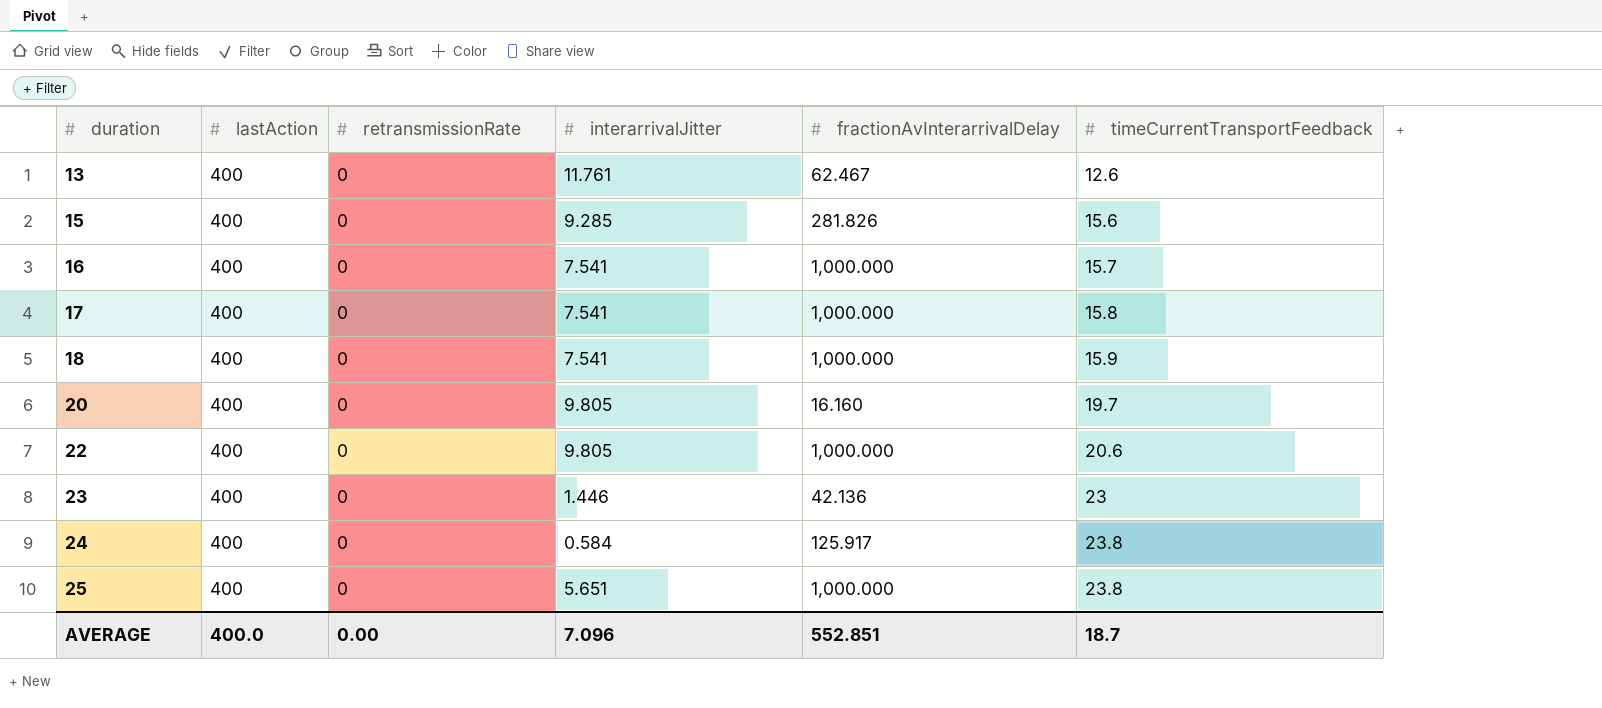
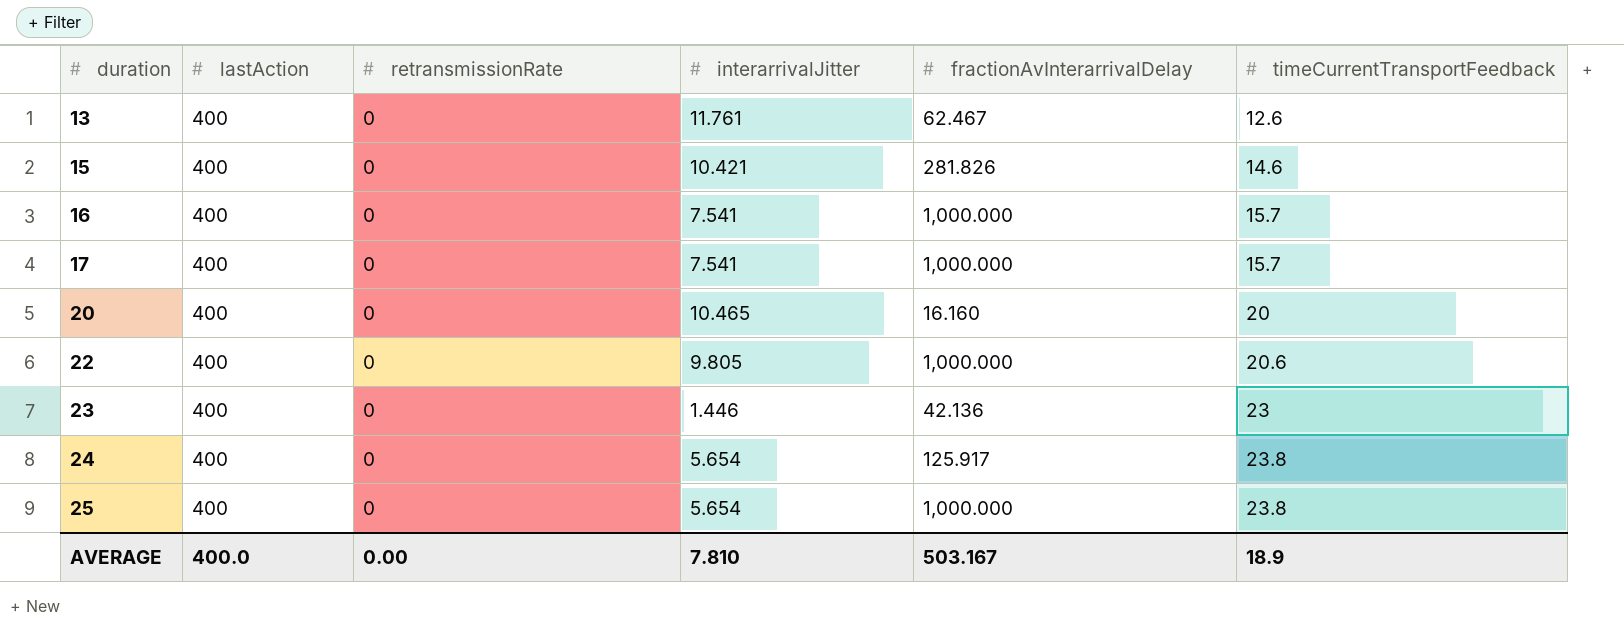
row 18: 400 | 0 | 7.541 | 1,000.000 | 15.9 -> none
15 | interarrivalJitter: 9.285 -> 10.421
15 | timeCurrentTransportFeedback: 15.6 -> 14.6
17 | timeCurrentTransportFeedback: 15.8 -> 15.7
20 | interarrivalJitter: 9.805 -> 10.465
20 | timeCurrentTransportFeedback: 19.7 -> 20
24 | interarrivalJitter: 0.584 -> 5.654
25 | interarrivalJitter: 5.651 -> 5.654
AVERAGE | interarrivalJitter: 7.096 -> 7.810
AVERAGE | fractionAvInterarrivalDelay: 552.851 -> 503.167
AVERAGE | timeCurrentTransportFeedback: 18.7 -> 18.9

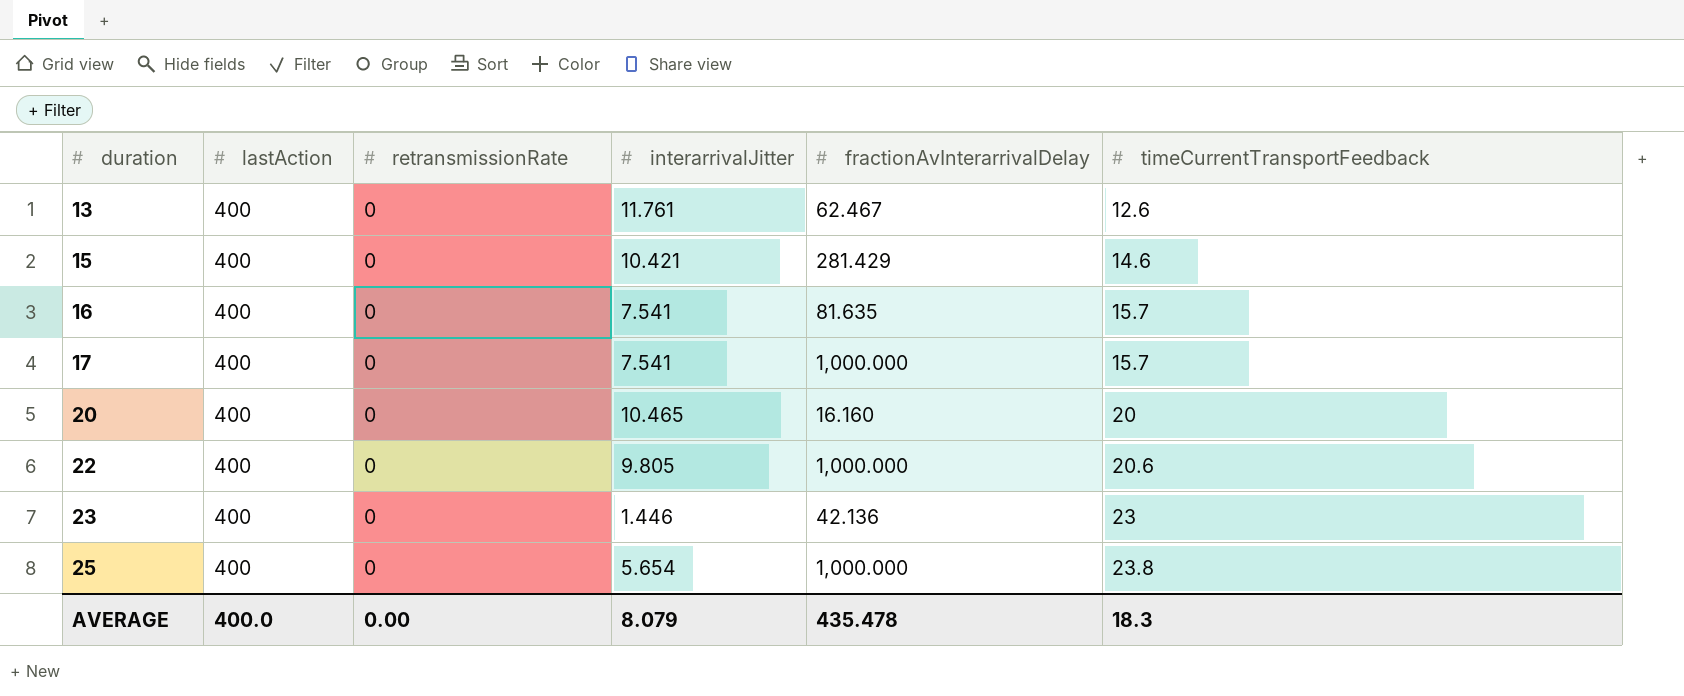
row 24: 400 | 0 | 5.654 | 125.917 | 23.8 -> none
15 | fractionAvInterarrivalDelay: 281.826 -> 281.429
16 | fractionAvInterarrivalDelay: 1,000.000 -> 81.635
AVERAGE | interarrivalJitter: 7.810 -> 8.079
AVERAGE | fractionAvInterarrivalDelay: 503.167 -> 435.478
AVERAGE | timeCurrentTransportFeedback: 18.9 -> 18.3

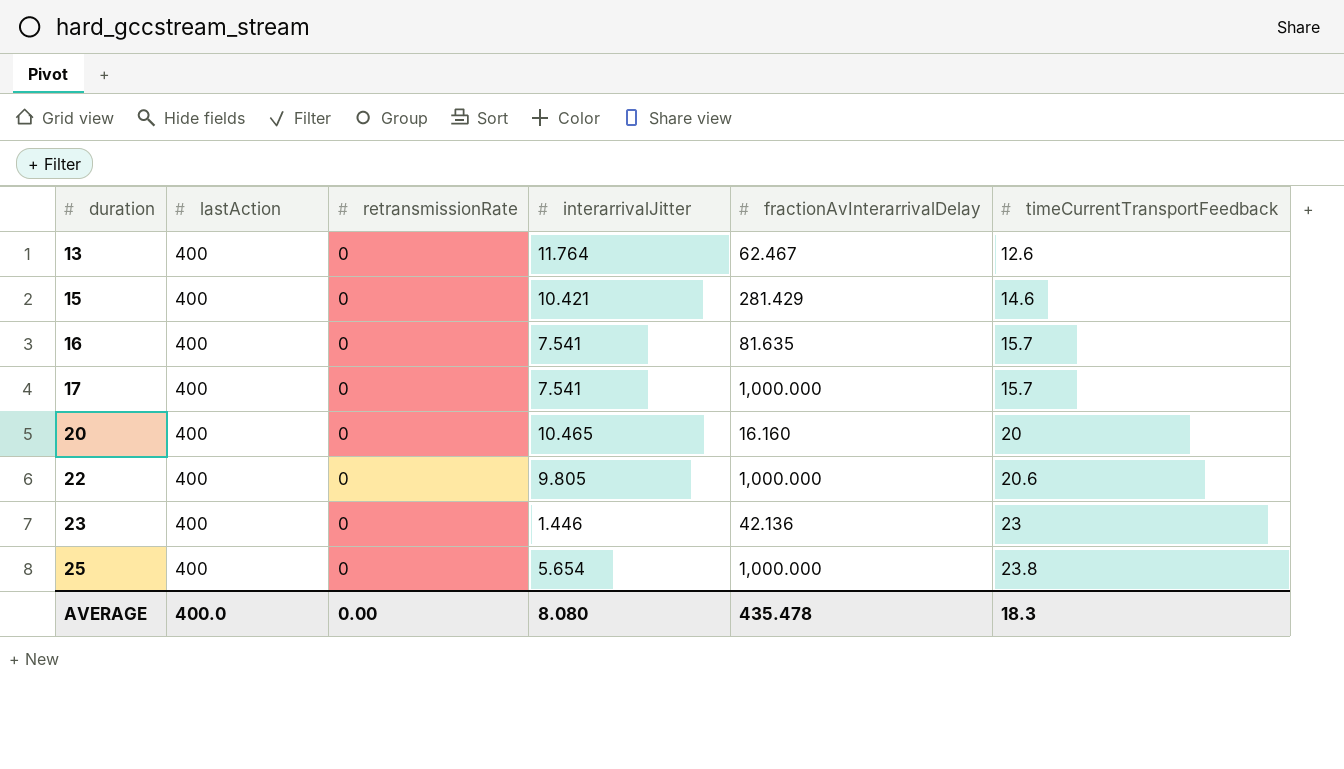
13 | interarrivalJitter: 11.761 -> 11.764
AVERAGE | interarrivalJitter: 8.079 -> 8.080

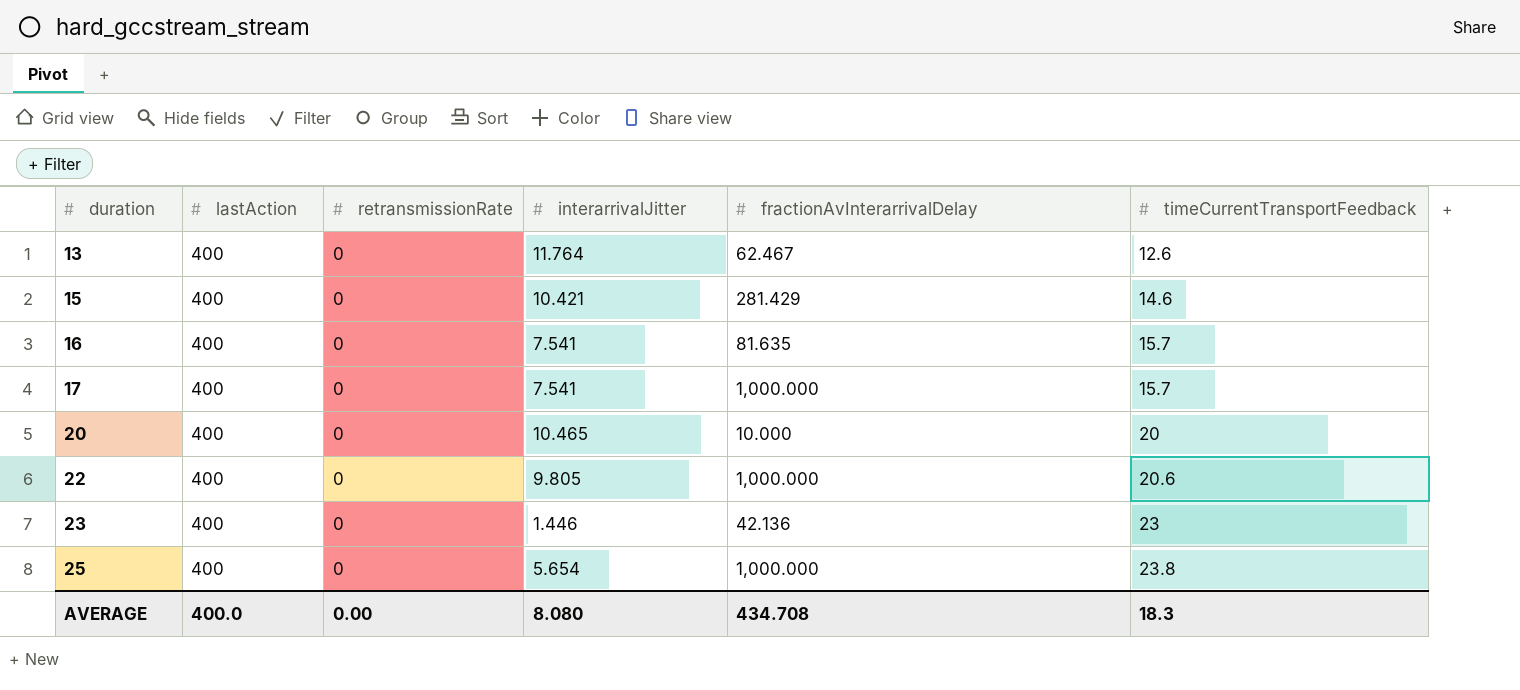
20 | fractionAvInterarrivalDelay: 16.160 -> 10.000
AVERAGE | fractionAvInterarrivalDelay: 435.478 -> 434.708

